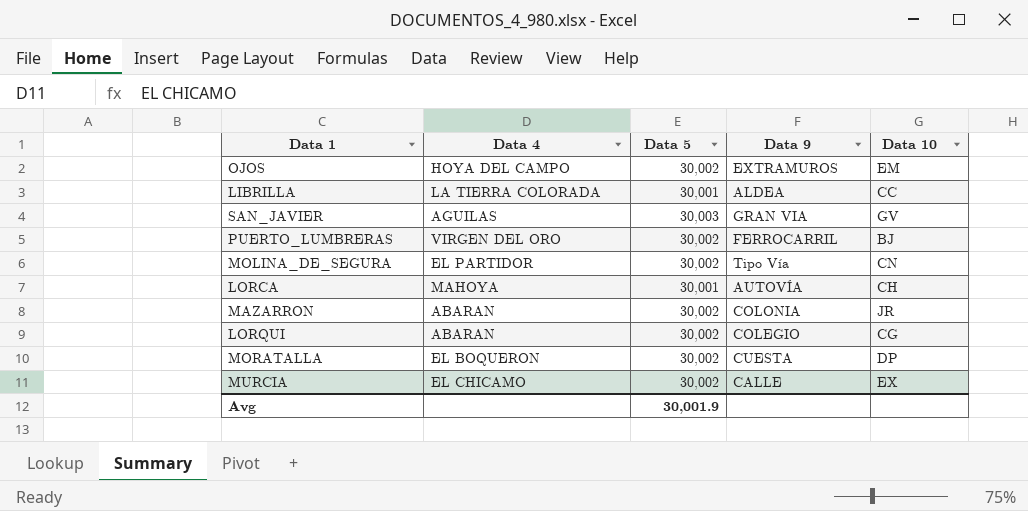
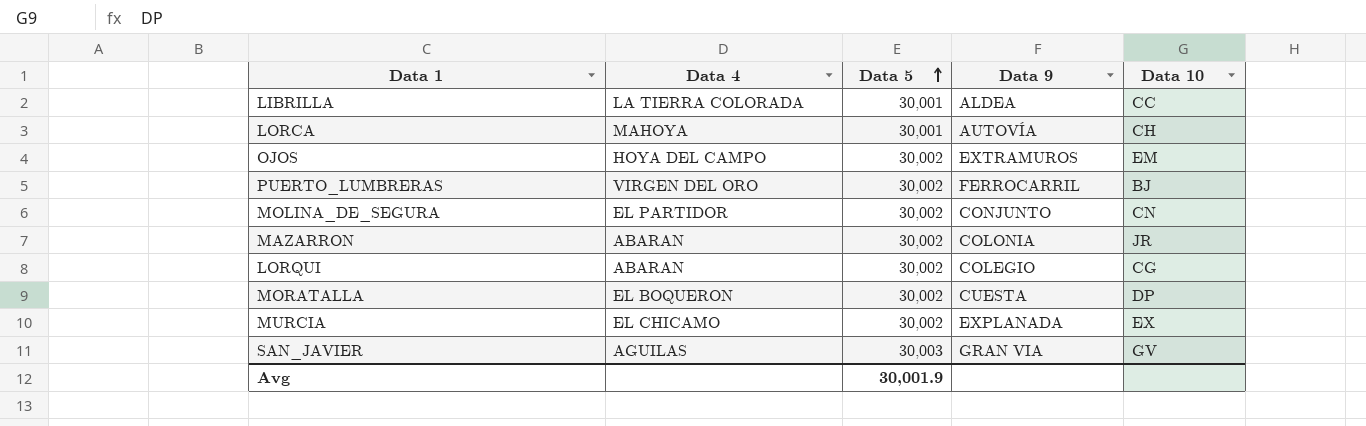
row order: none -> Data 5 ascending
MOLINA_DE_SEGURA | Data 9: Tipo Vía -> CONJUNTO
MURCIA | Data 9: CALLE -> EXPLANADA

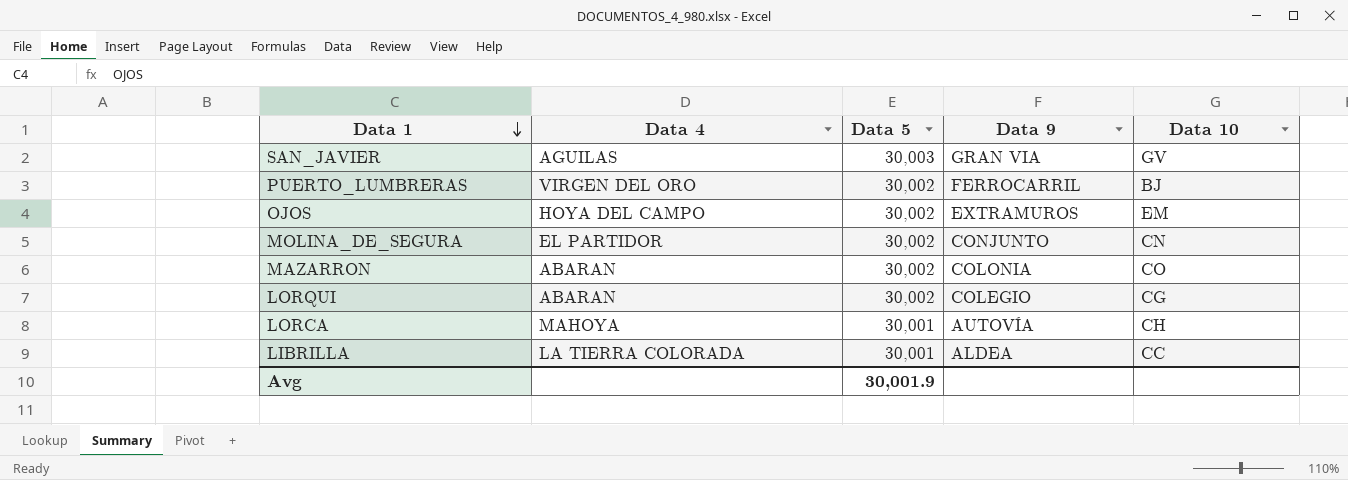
row order: Data 5 ascending -> Data 1 descending
row MORATALLA: EL BOQUERON | 30,002 | CUESTA | DP -> none
row MURCIA: EL CHICAMO | 30,002 | EXPLANADA | EX -> none
MAZARRON | Data 10: JR -> CO

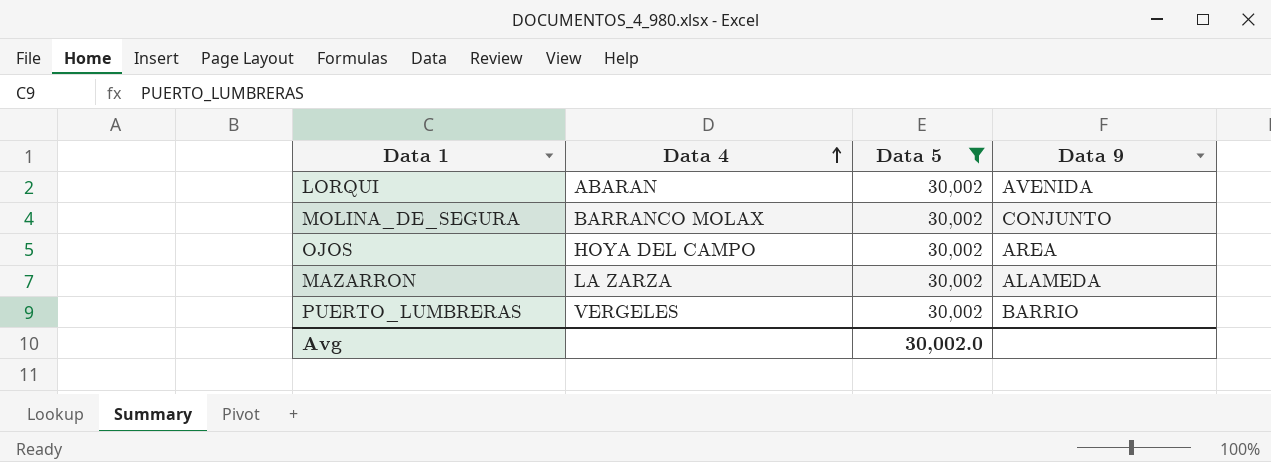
filter: none -> Data 5 = 30,002
row order: Data 1 descending -> Data 4 ascending
column Data 10 | position: 5 -> none
LORQUI | Data 9: COLEGIO -> AVENIDA
MOLINA_DE_SEGURA | Data 4: EL PARTIDOR -> BARRANCO MOLAX
OJOS | Data 9: EXTRAMUROS -> AREA
MAZARRON | Data 4: ABARAN -> LA ZARZA
MAZARRON | Data 9: COLONIA -> ALAMEDA
PUERTO_LUMBRERAS | Data 4: VIRGEN DEL ORO -> VERGELES
PUERTO_LUMBRERAS | Data 9: FERROCARRIL -> BARRIO
Avg | Data 5: 30,001.9 -> 30,002.0

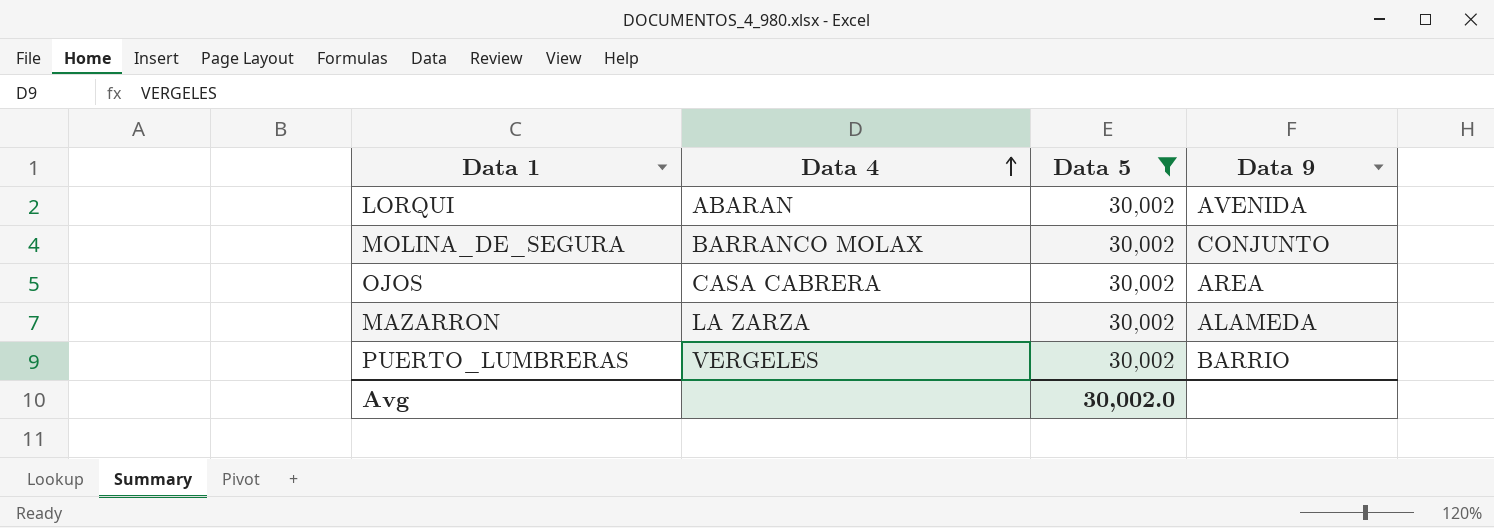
OJOS | Data 4: HOYA DEL CAMPO -> CASA CABRERA

